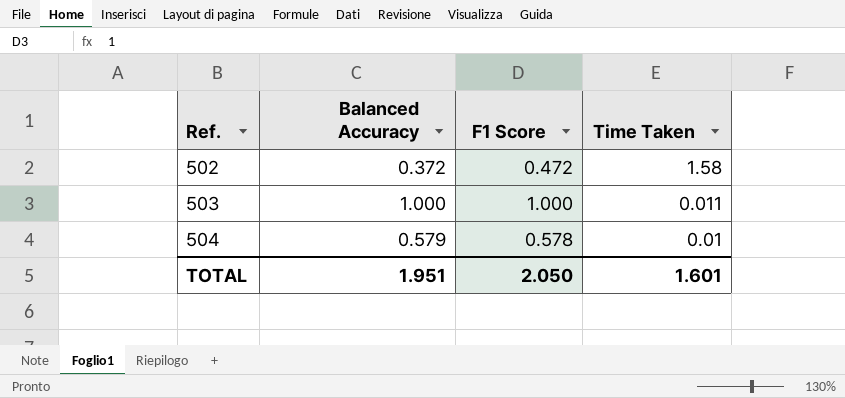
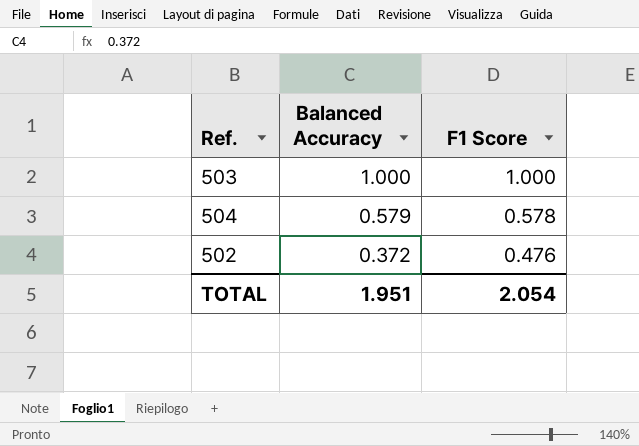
row order: Ref. ascending -> Balanced Accuracy descending
column Time Taken | position: 4 -> none
502 | F1 Score: 0.472 -> 0.476
TOTAL | F1 Score: 2.050 -> 2.054

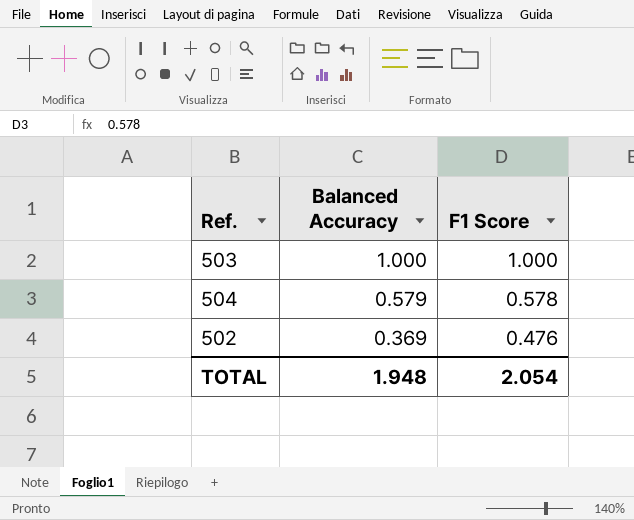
502 | Balanced Accuracy: 0.372 -> 0.369
TOTAL | Balanced Accuracy: 1.951 -> 1.948

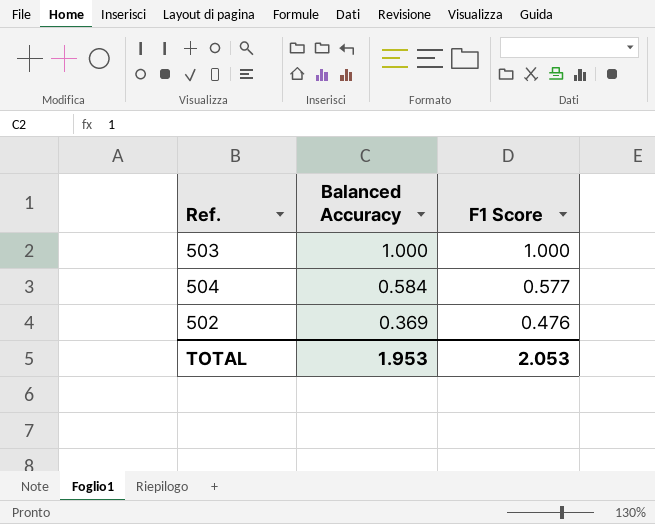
504 | Balanced Accuracy: 0.579 -> 0.584
504 | F1 Score: 0.578 -> 0.577
TOTAL | Balanced Accuracy: 1.948 -> 1.953
TOTAL | F1 Score: 2.054 -> 2.053

